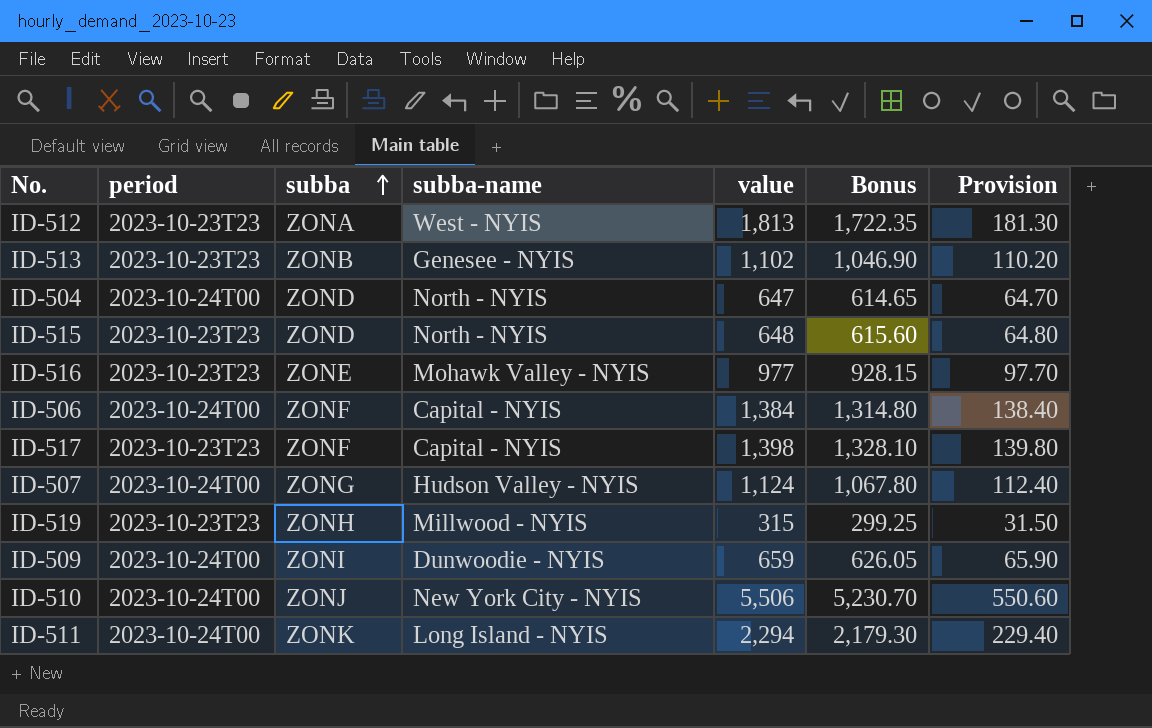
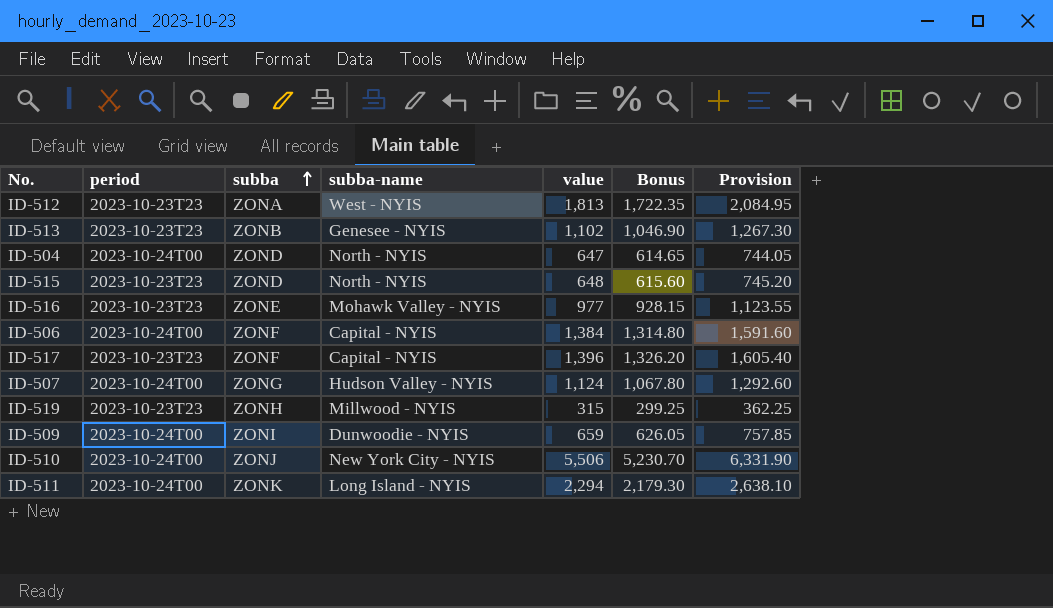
column Provision | formula: [value] * 0.1 -> [value] * 1.15
ID-517 | value: 1,398 -> 1,396
ID-517 | Bonus: 1,328.10 -> 1,326.20

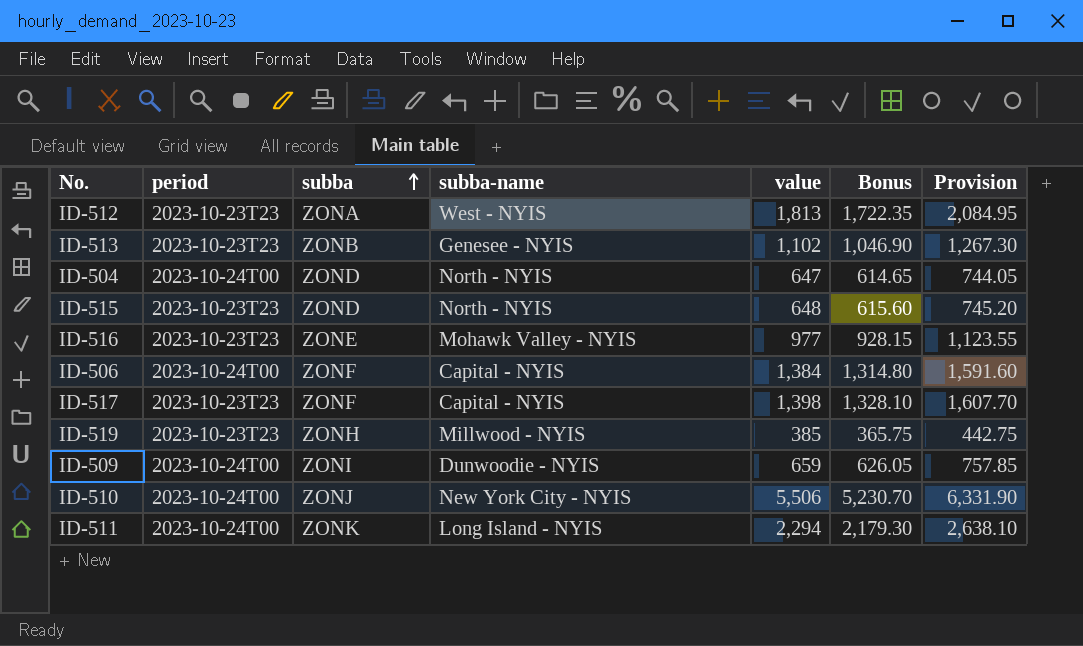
row ID-507: 2023-10-24T00 | ZONG | Hudson Valley - NYIS | 1,124 | 1,067.80 | 1,292.60 -> none
ID-517 | value: 1,396 -> 1,398
ID-517 | Bonus: 1,326.20 -> 1,328.10
ID-517 | Provision: 1,605.40 -> 1,607.70
ID-519 | value: 315 -> 385
ID-519 | Bonus: 299.25 -> 365.75
ID-519 | Provision: 362.25 -> 442.75

